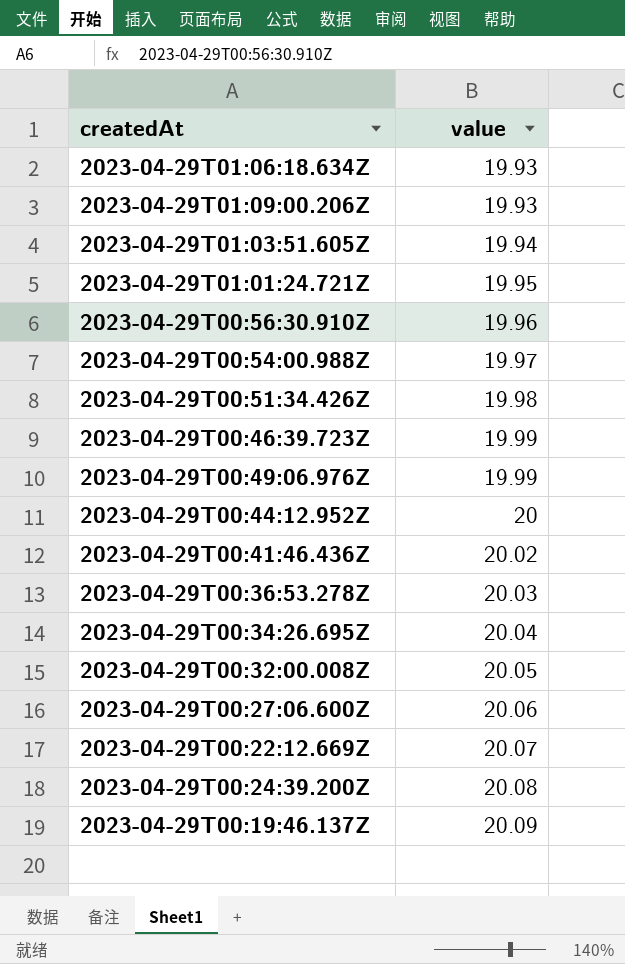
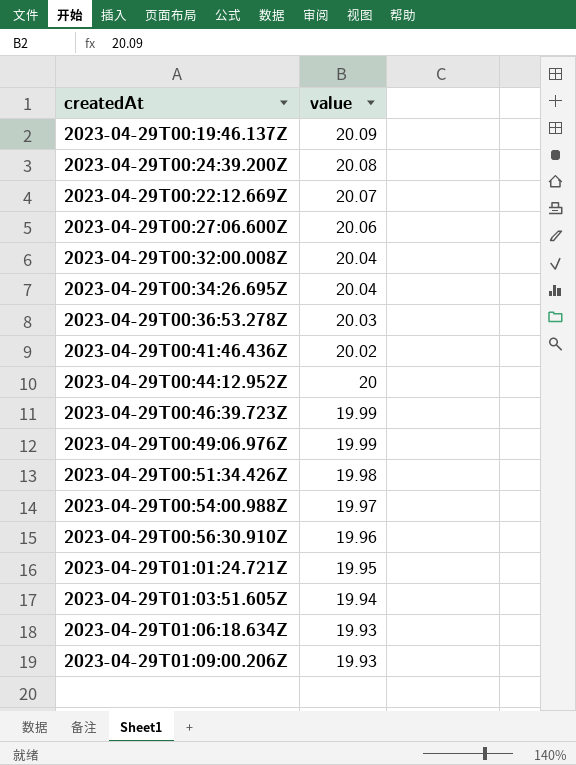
row order: value ascending -> value descending
2023-04-29T00:32:00.008Z | value: 20.05 -> 20.04

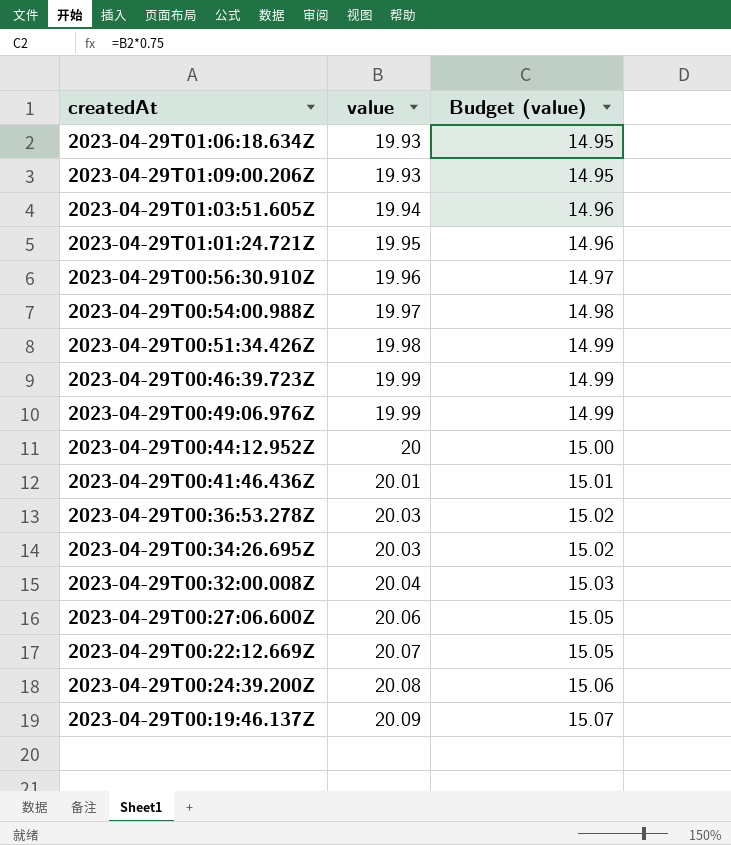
row order: value descending -> value ascending
column Budget (value) | formula: none -> [value] * 0.75
2023-04-29T00:41:46.436Z | value: 20.02 -> 20.01
2023-04-29T00:34:26.695Z | value: 20.04 -> 20.03

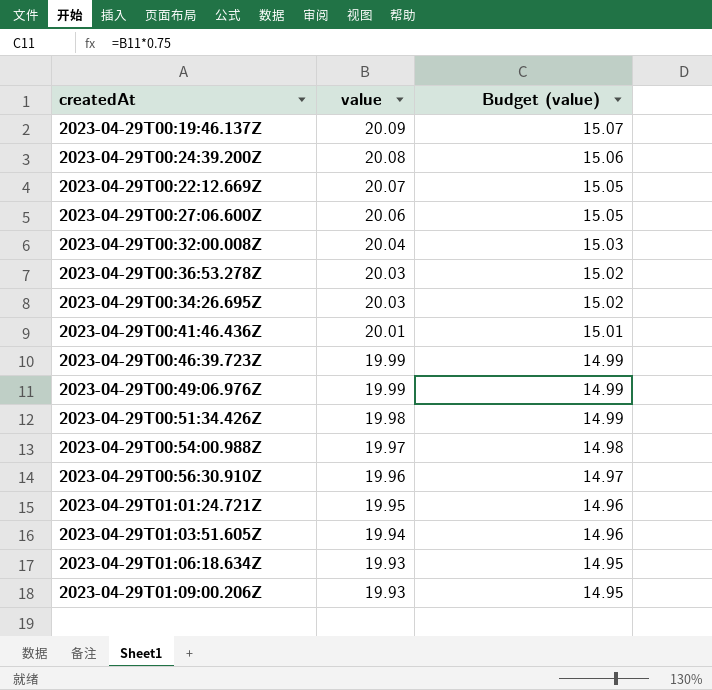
row order: value ascending -> value descending
row 2023-04-29T00:44:12.952Z: 20 | 15.00 -> none

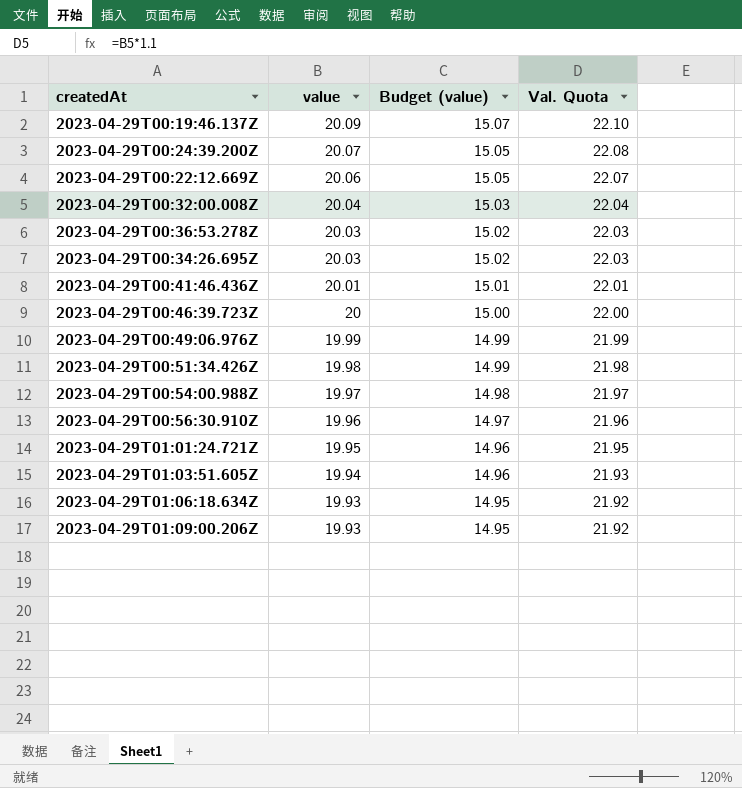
column Val. Quota | formula: none -> [value] * 1.1
row 2023-04-29T00:27:06.600Z: 20.06 | 15.05 -> none
2023-04-29T00:24:39.200Z | value: 20.08 -> 20.07
2023-04-29T00:24:39.200Z | Budget (value): 15.06 -> 15.05
2023-04-29T00:22:12.669Z | value: 20.07 -> 20.06
2023-04-29T00:46:39.723Z | value: 19.99 -> 20
2023-04-29T00:46:39.723Z | Budget (value): 14.99 -> 15.00

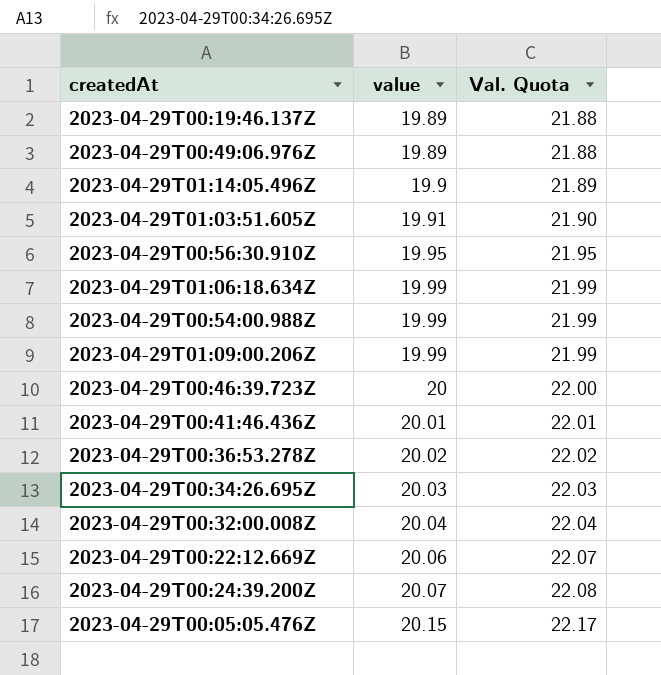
row order: value descending -> value ascending
column Budget (value) | formula: [value] * 0.75 -> none
row 2023-04-29T00:51:34.426Z: 19.98 | 14.99 | 21.98 -> none
row 2023-04-29T01:01:24.721Z: 19.95 | 14.96 | 21.95 -> none
2023-04-29T00:19:46.137Z | value: 20.09 -> 19.89
2023-04-29T00:19:46.137Z | Val. Quota: 22.10 -> 21.88
2023-04-29T00:49:06.976Z | value: 19.99 -> 19.89
2023-04-29T00:49:06.976Z | Val. Quota: 21.99 -> 21.88
row 2023-04-29T01:14:05.496Z: none -> 19.9 | 21.89
2023-04-29T01:03:51.605Z | value: 19.94 -> 19.91
2023-04-29T01:03:51.605Z | Val. Quota: 21.93 -> 21.90
2023-04-29T00:56:30.910Z | value: 19.96 -> 19.95
2023-04-29T00:56:30.910Z | Val. Quota: 21.96 -> 21.95
2023-04-29T01:06:18.634Z | value: 19.93 -> 19.99
2023-04-29T01:06:18.634Z | Val. Quota: 21.92 -> 21.99
2023-04-29T00:54:00.988Z | value: 19.97 -> 19.99
2023-04-29T00:54:00.988Z | Val. Quota: 21.97 -> 21.99
2023-04-29T01:09:00.206Z | value: 19.93 -> 19.99
2023-04-29T01:09:00.206Z | Val. Quota: 21.92 -> 21.99
2023-04-29T00:36:53.278Z | value: 20.03 -> 20.02
2023-04-29T00:36:53.278Z | Val. Quota: 22.03 -> 22.02
row 2023-04-29T00:05:05.476Z: none -> 20.15 | 22.17

